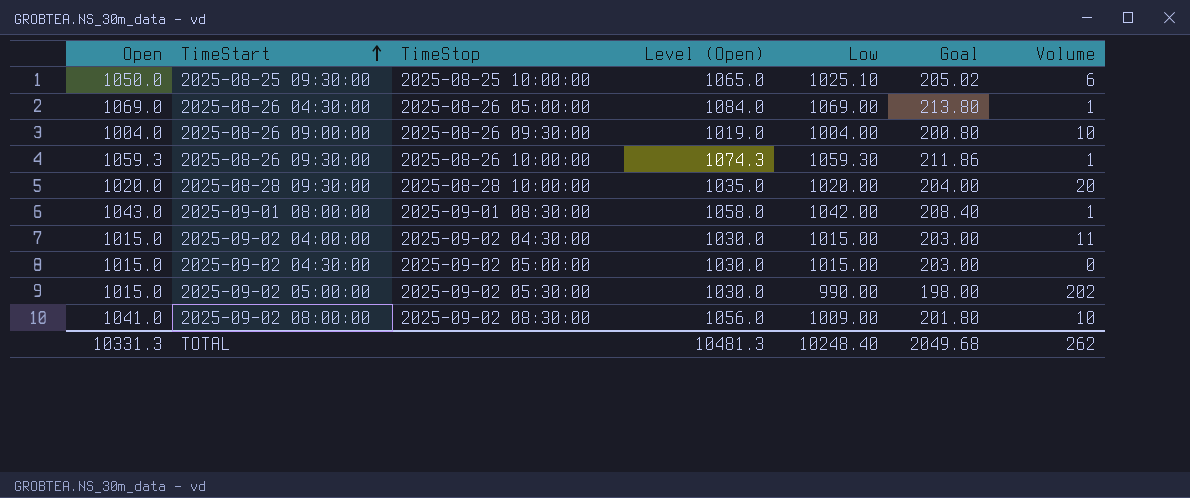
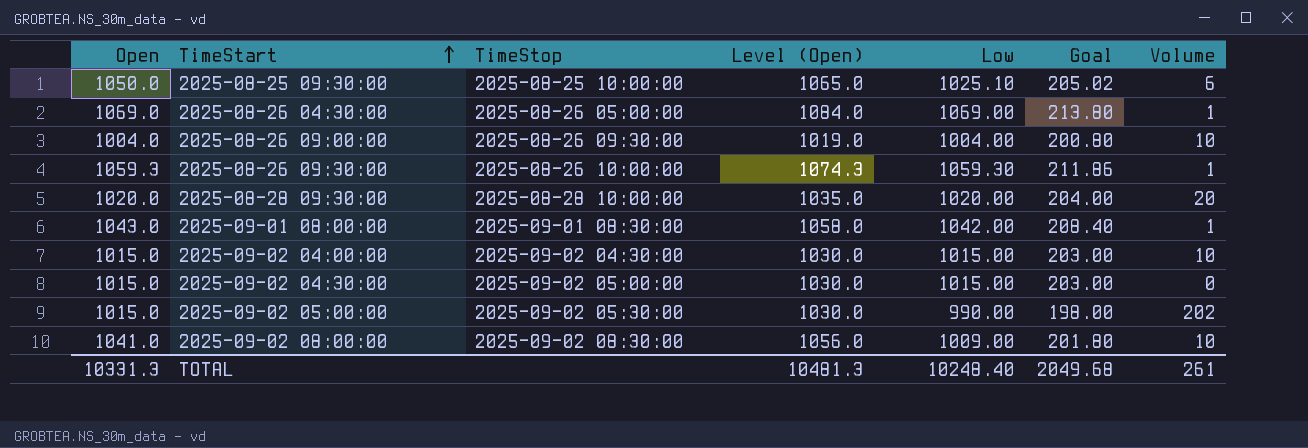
2025-09-02 04:00:00 | Volume: 11 -> 10
TOTAL | Volume: 262 -> 261

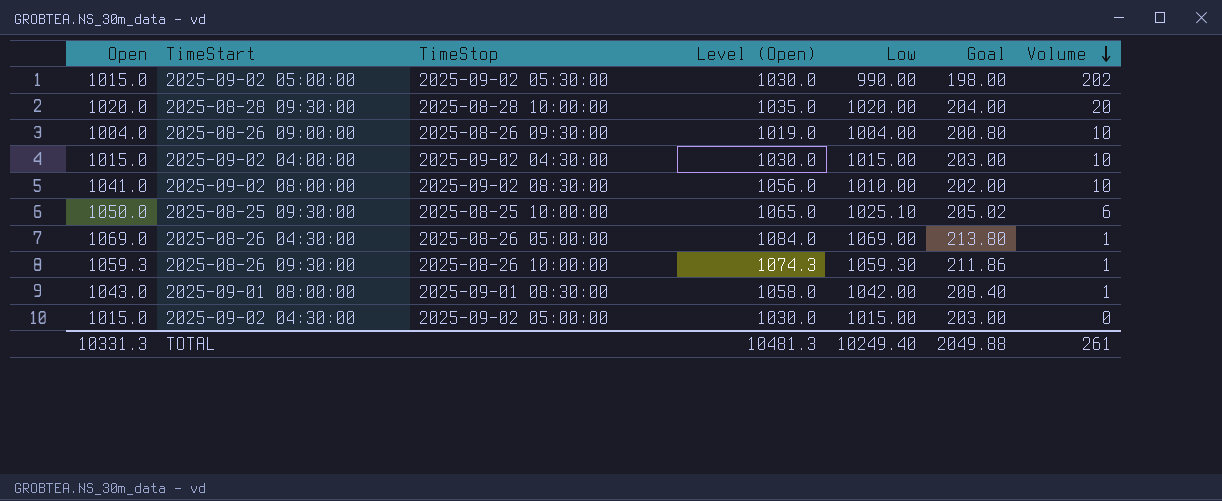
row order: TimeStart ascending -> Volume descending
2025-09-02 08:00:00 | Low: 1009.00 -> 1010.00
2025-09-02 08:00:00 | Goal: 201.80 -> 202.00
TOTAL | Low: 10248.40 -> 10249.40
TOTAL | Goal: 2049.68 -> 2049.88

